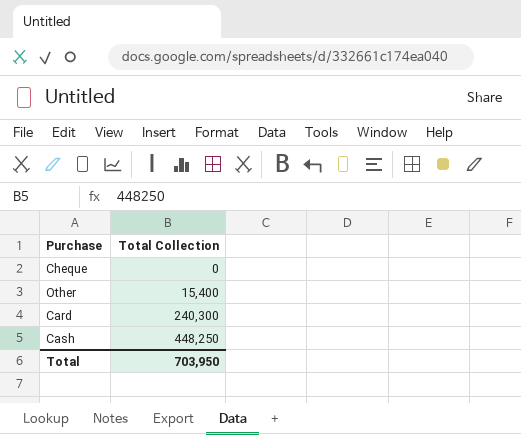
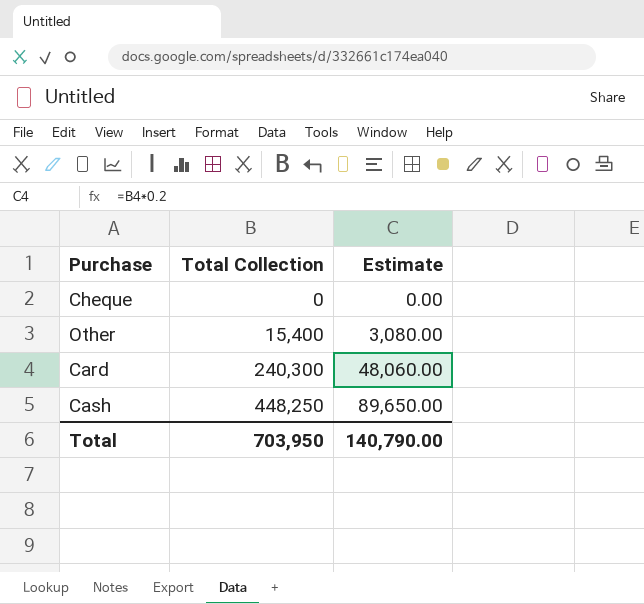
column Estimate | formula: none -> [Total Collection] * 0.2

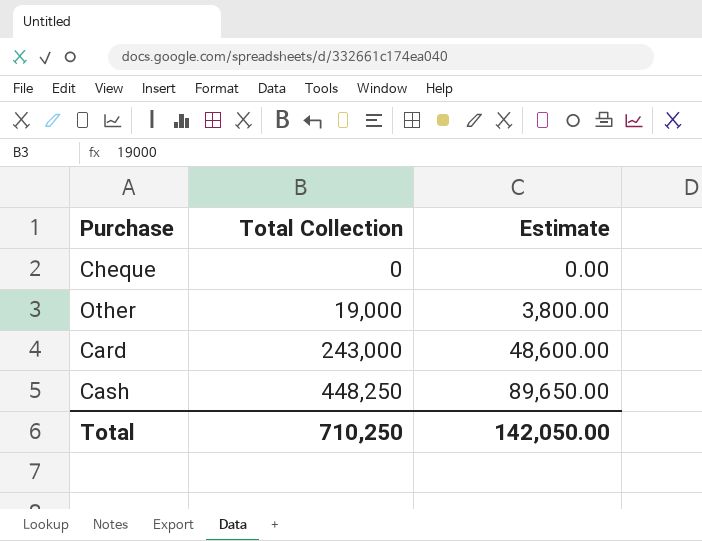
Other | Total Collection: 15,400 -> 19,000
Other | Estimate: 3,080.00 -> 3,800.00
Card | Total Collection: 240,300 -> 243,000
Card | Estimate: 48,060.00 -> 48,600.00
Total | Total Collection: 703,950 -> 710,250
Total | Estimate: 140,790.00 -> 142,050.00

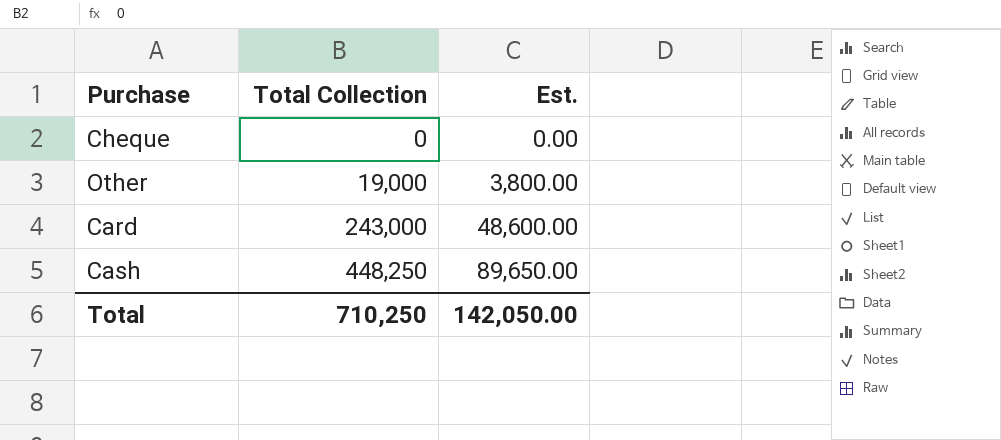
column name: Estimate -> Est.

